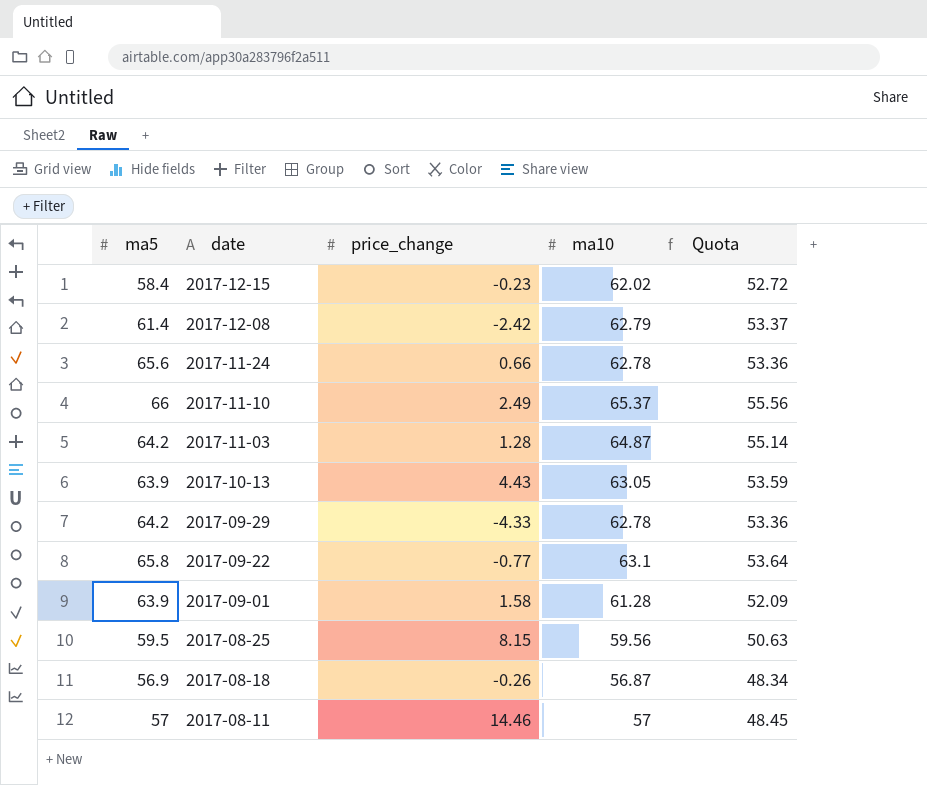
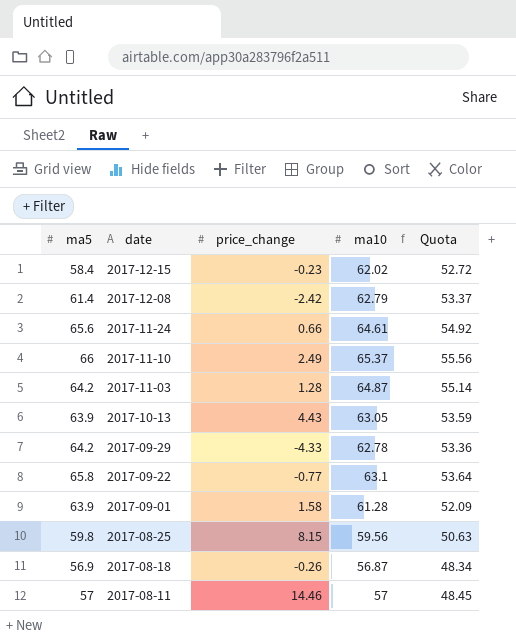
2017-11-24 | ma10: 62.78 -> 64.61
2017-11-24 | Quota: 53.36 -> 54.92
2017-08-25 | ma5: 59.5 -> 59.8

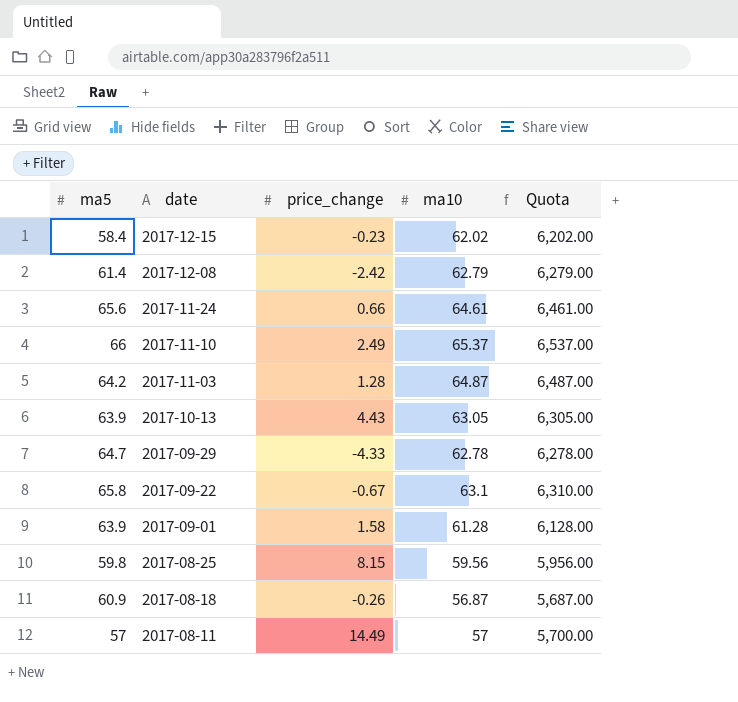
column Quota | formula: [ma10] * 0.85 -> [ma10] * 100
2017-09-29 | ma5: 64.2 -> 64.7
2017-09-22 | price_change: -0.77 -> -0.67
2017-08-18 | ma5: 56.9 -> 60.9
2017-08-11 | price_change: 14.46 -> 14.49

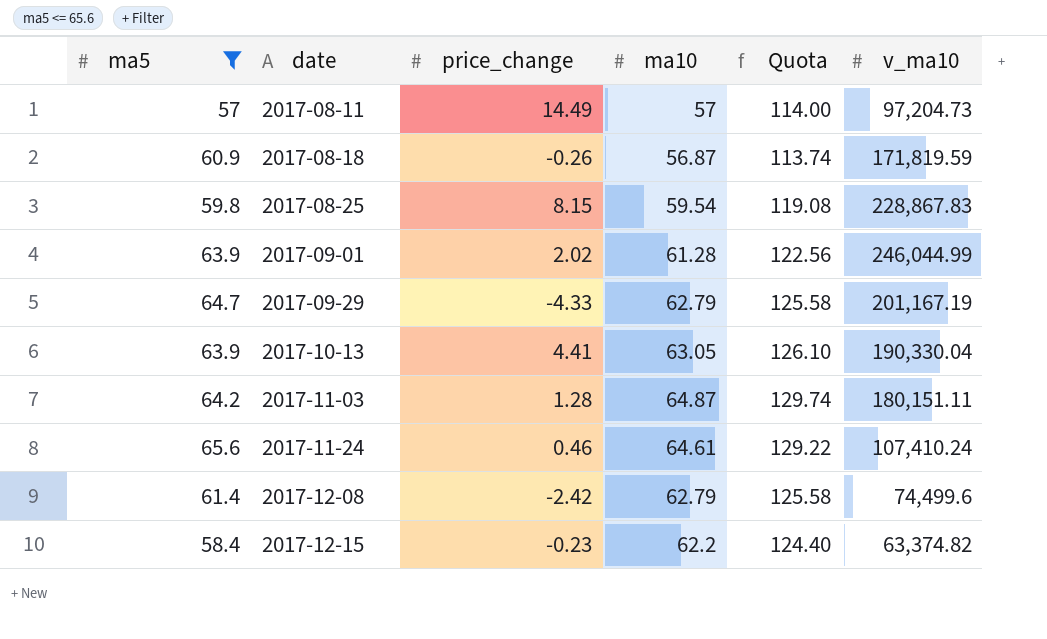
filter: none -> ma5 <= 65.6
row order: date descending -> date ascending
column Quota | formula: [ma10] * 100 -> [ma10] * 2
column v_ma10 | position: none -> 6
2017-08-25 | ma10: 59.56 -> 59.54
2017-09-01 | price_change: 1.58 -> 2.02
2017-09-29 | ma10: 62.78 -> 62.79
2017-10-13 | price_change: 4.43 -> 4.41
2017-11-24 | price_change: 0.66 -> 0.46
2017-12-15 | ma10: 62.02 -> 62.2

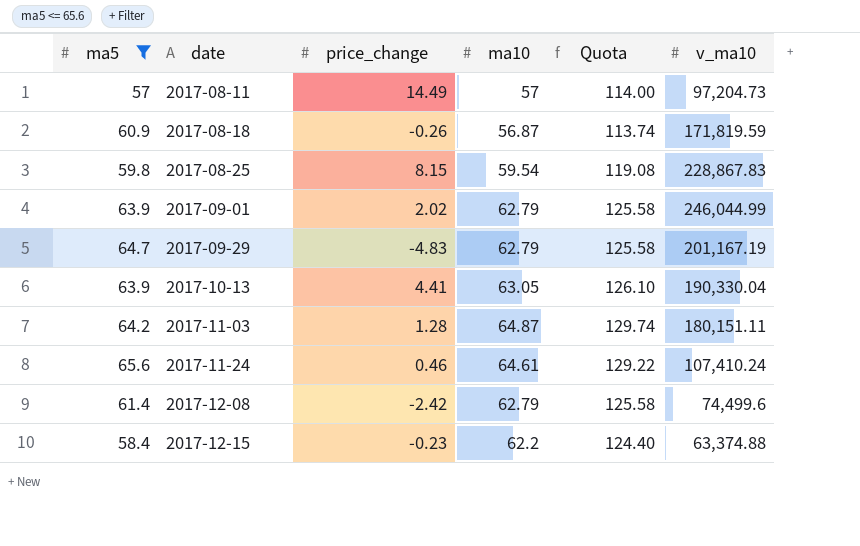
2017-09-01 | ma10: 61.28 -> 62.79
2017-09-01 | Quota: 122.56 -> 125.58
2017-09-29 | price_change: -4.33 -> -4.83
2017-12-15 | v_ma10: 63,374.82 -> 63,374.88

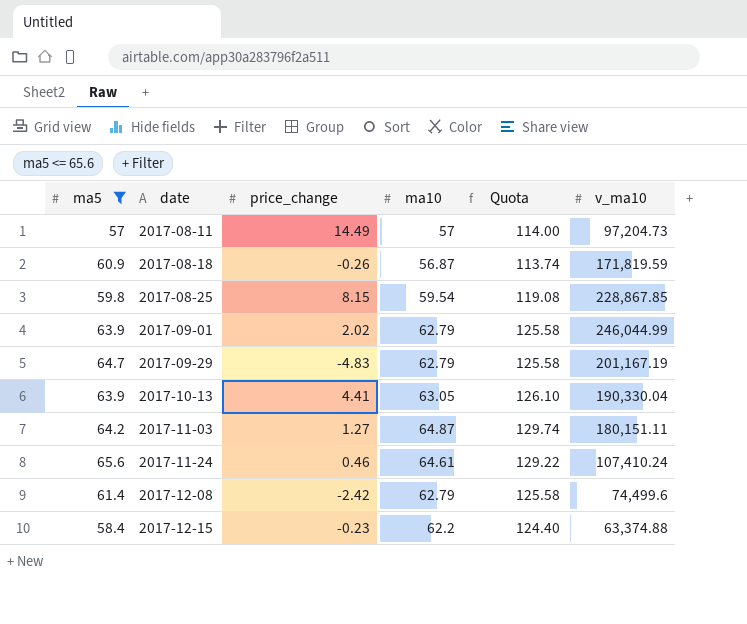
2017-08-25 | v_ma10: 228,867.83 -> 228,867.85
2017-11-03 | price_change: 1.28 -> 1.27

